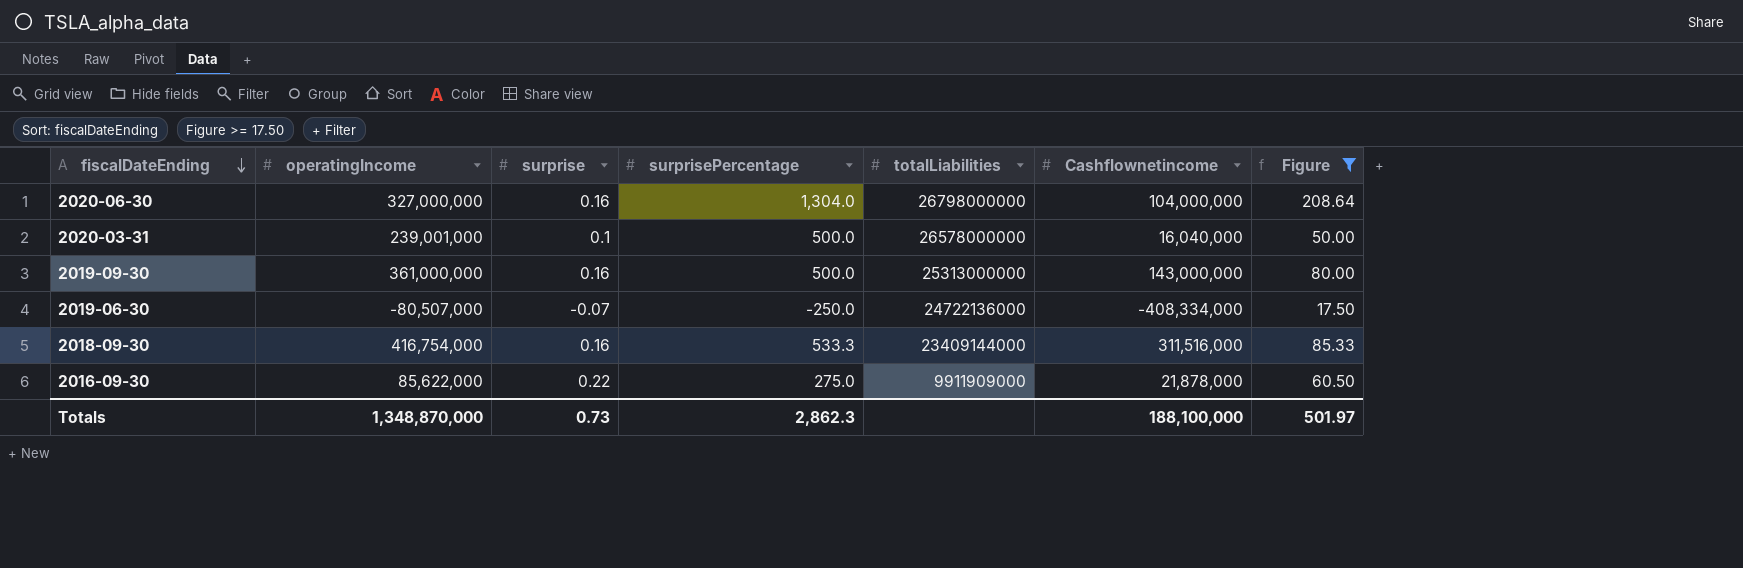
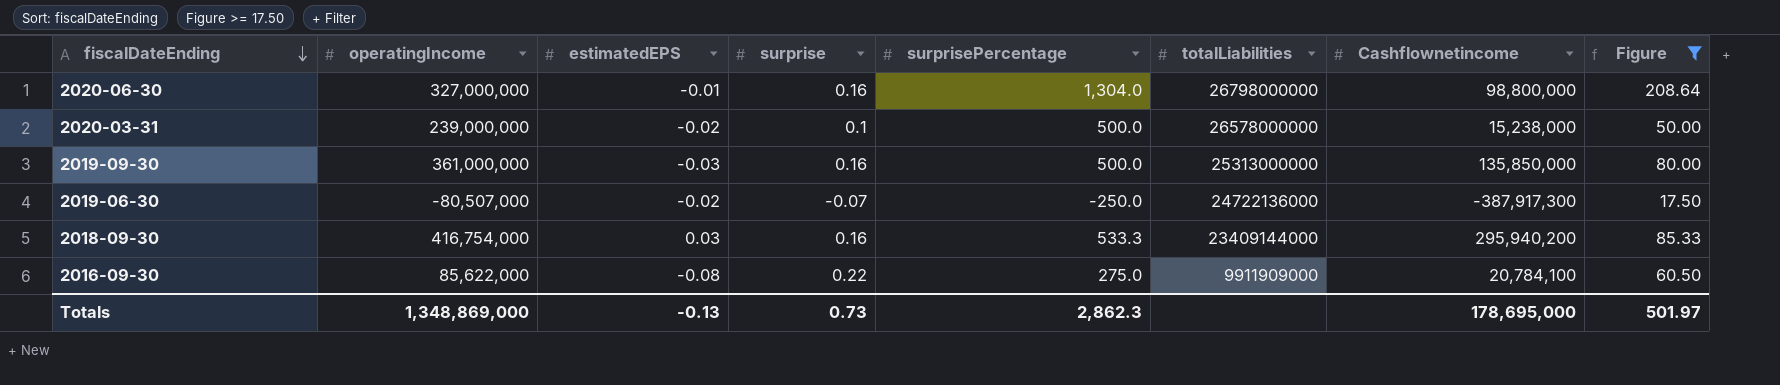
column estimatedEPS | position: none -> 3
2020-06-30 | Cashflownetincome: 104,000,000 -> 98,800,000
2020-03-31 | operatingIncome: 239,001,000 -> 239,000,000
2020-03-31 | Cashflownetincome: 16,040,000 -> 15,238,000
2019-09-30 | Cashflownetincome: 143,000,000 -> 135,850,000
2019-06-30 | Cashflownetincome: -408,334,000 -> -387,917,300
2018-09-30 | Cashflownetincome: 311,516,000 -> 295,940,200
2016-09-30 | Cashflownetincome: 21,878,000 -> 20,784,100
Totals | operatingIncome: 1,348,870,000 -> 1,348,869,000
Totals | Cashflownetincome: 188,100,000 -> 178,695,000

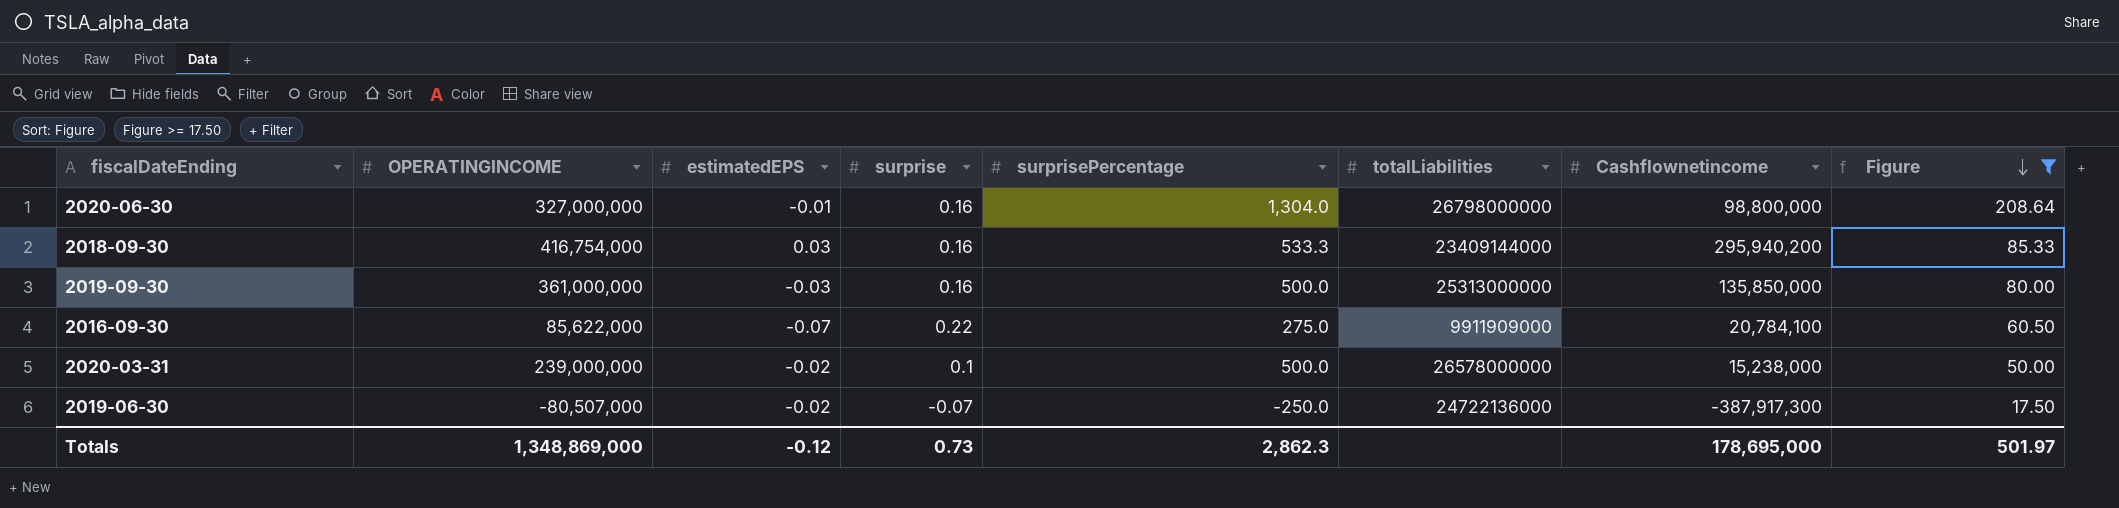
row order: fiscalDateEnding descending -> Figure descending
column name: operatingIncome -> OPERATINGINCOME
2016-09-30 | estimatedEPS: -0.08 -> -0.07
Totals | estimatedEPS: -0.13 -> -0.12

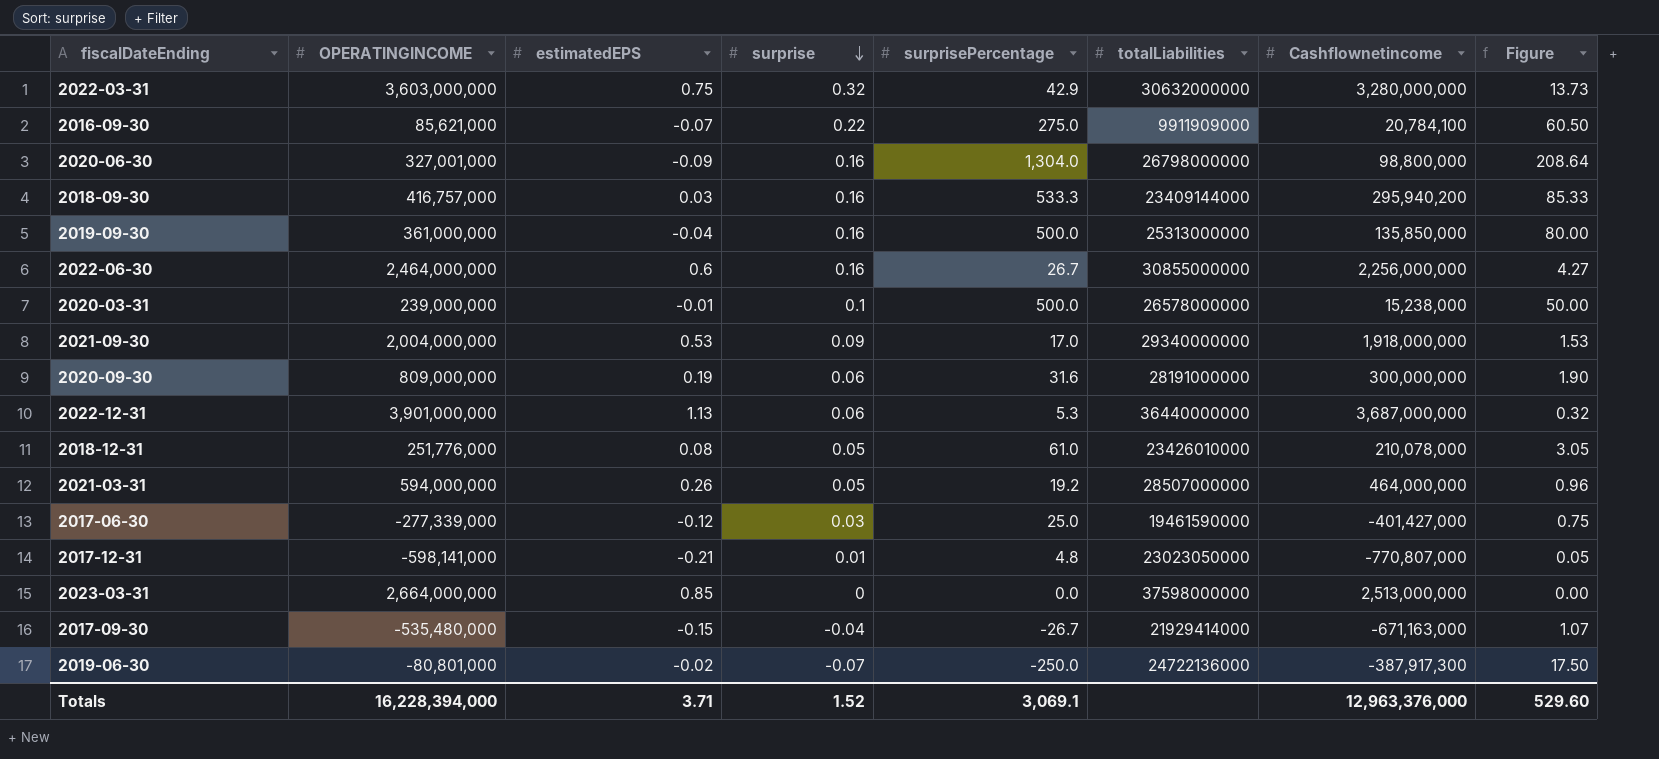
filter: Figure >= 17.50 -> none
row order: Figure descending -> surprise descending
2016-09-30 | OPERATINGINCOME: 85,622,000 -> 85,621,000
2020-06-30 | OPERATINGINCOME: 327,000,000 -> 327,001,000
2020-06-30 | estimatedEPS: -0.01 -> -0.09
2018-09-30 | OPERATINGINCOME: 416,754,000 -> 416,757,000
2019-09-30 | estimatedEPS: -0.03 -> -0.04
2020-03-31 | estimatedEPS: -0.02 -> -0.01
2019-06-30 | OPERATINGINCOME: -80,507,000 -> -80,801,000
Totals | OPERATINGINCOME: 1,348,869,000 -> 16,228,394,000
Totals | estimatedEPS: -0.12 -> 3.71
Totals | surprise: 0.73 -> 1.52
Totals | surprisePercentage: 2,862.3 -> 3,069.1
Totals | Cashflownetincome: 178,695,000 -> 12,963,376,000
Totals | Figure: 501.97 -> 529.60

